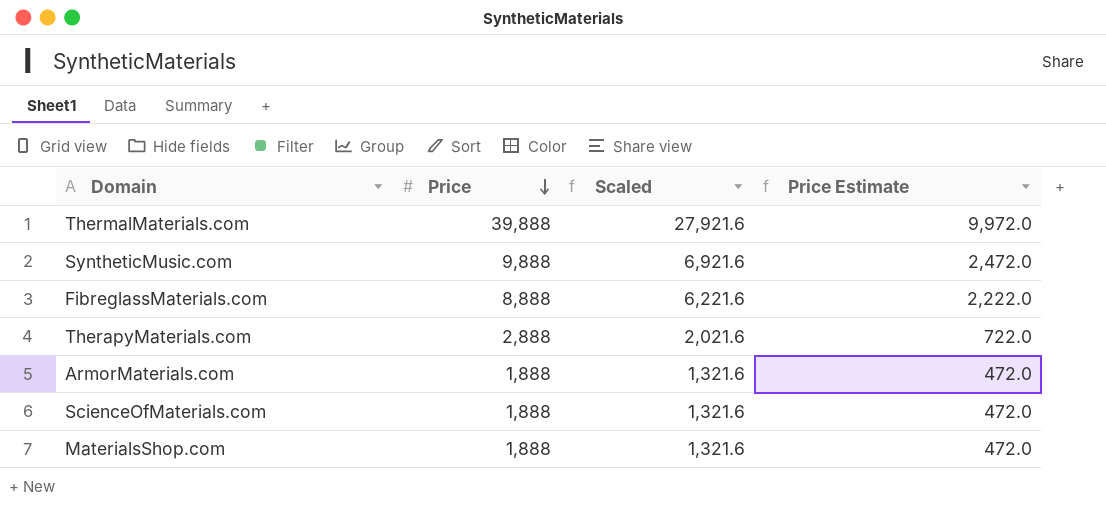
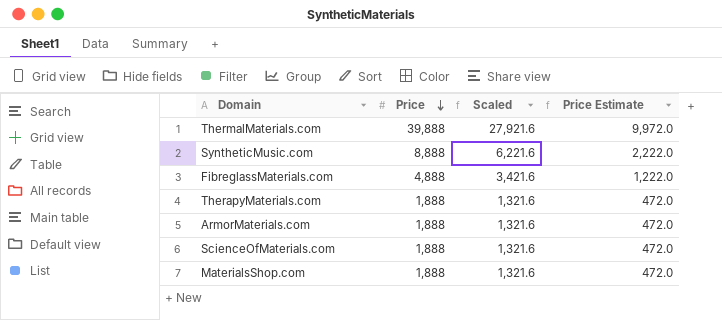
SyntheticMusic.com | Price: 9,888 -> 8,888
SyntheticMusic.com | Scaled: 6,921.6 -> 6,221.6
SyntheticMusic.com | Price Estimate: 2,472.0 -> 2,222.0
FibreglassMaterials.com | Price: 8,888 -> 4,888
FibreglassMaterials.com | Scaled: 6,221.6 -> 3,421.6
FibreglassMaterials.com | Price Estimate: 2,222.0 -> 1,222.0
TherapyMaterials.com | Price: 2,888 -> 1,888
TherapyMaterials.com | Scaled: 2,021.6 -> 1,321.6
TherapyMaterials.com | Price Estimate: 722.0 -> 472.0

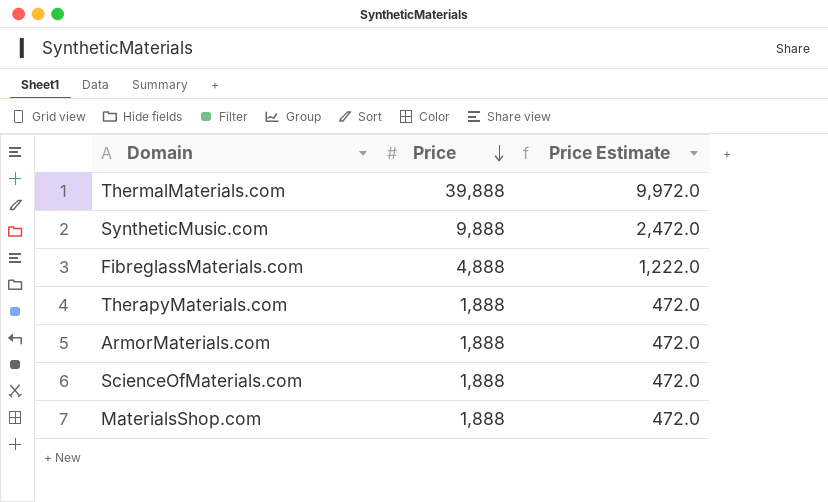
column Scaled | formula: [Price] * 0.7 -> none
SyntheticMusic.com | Price: 8,888 -> 9,888
SyntheticMusic.com | Price Estimate: 2,222.0 -> 2,472.0

